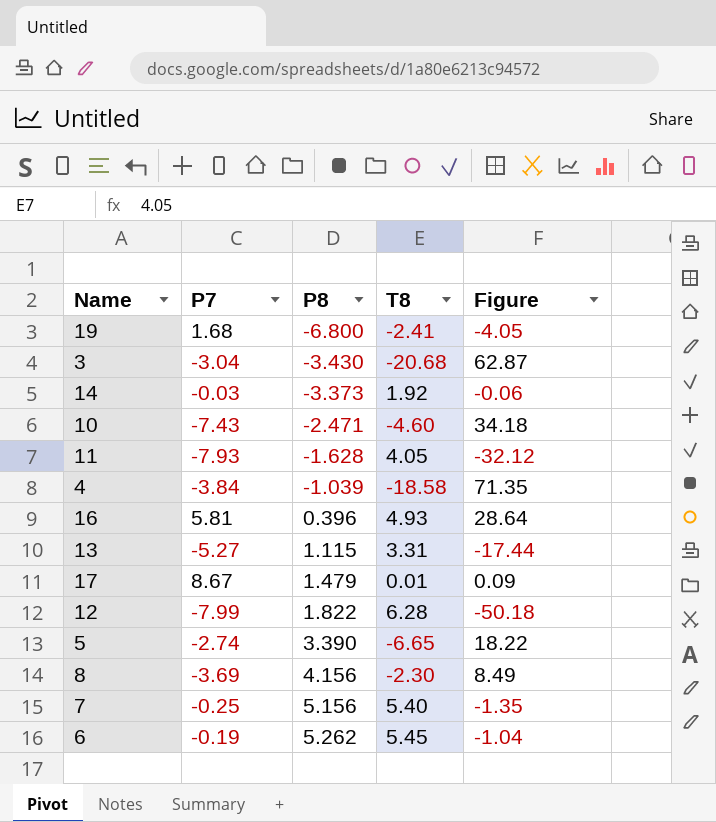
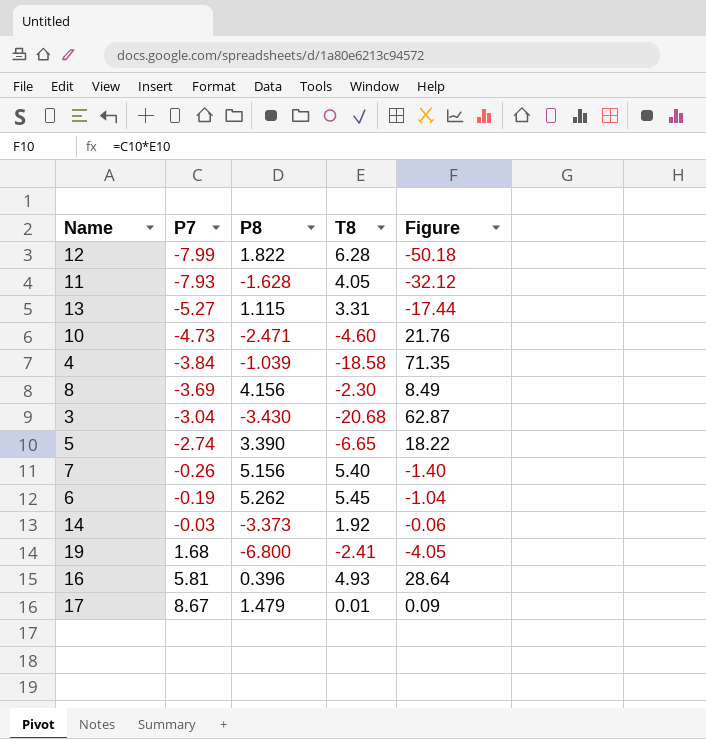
row order: P8 ascending -> P7 ascending
10 | P7: -7.43 -> -4.73
10 | Figure: 34.18 -> 21.76
7 | P7: -0.25 -> -0.26
7 | Figure: -1.35 -> -1.40

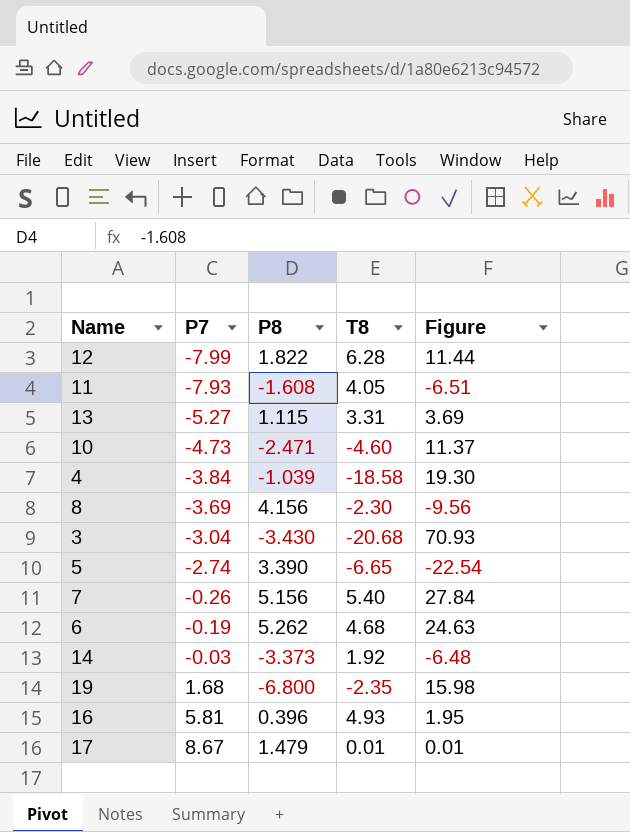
column Figure | formula: [P7] * [T8] -> [P8] * [T8]
11 | P8: -1.628 -> -1.608
6 | T8: 5.45 -> 4.68
19 | T8: -2.41 -> -2.35

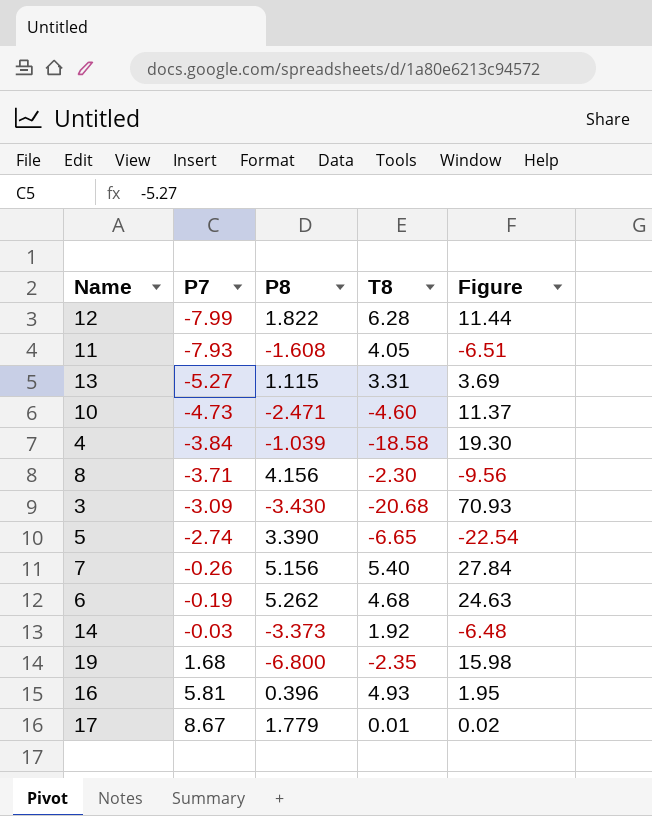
8 | P7: -3.69 -> -3.71
3 | P7: -3.04 -> -3.09
17 | P8: 1.479 -> 1.779
17 | Figure: 0.01 -> 0.02

